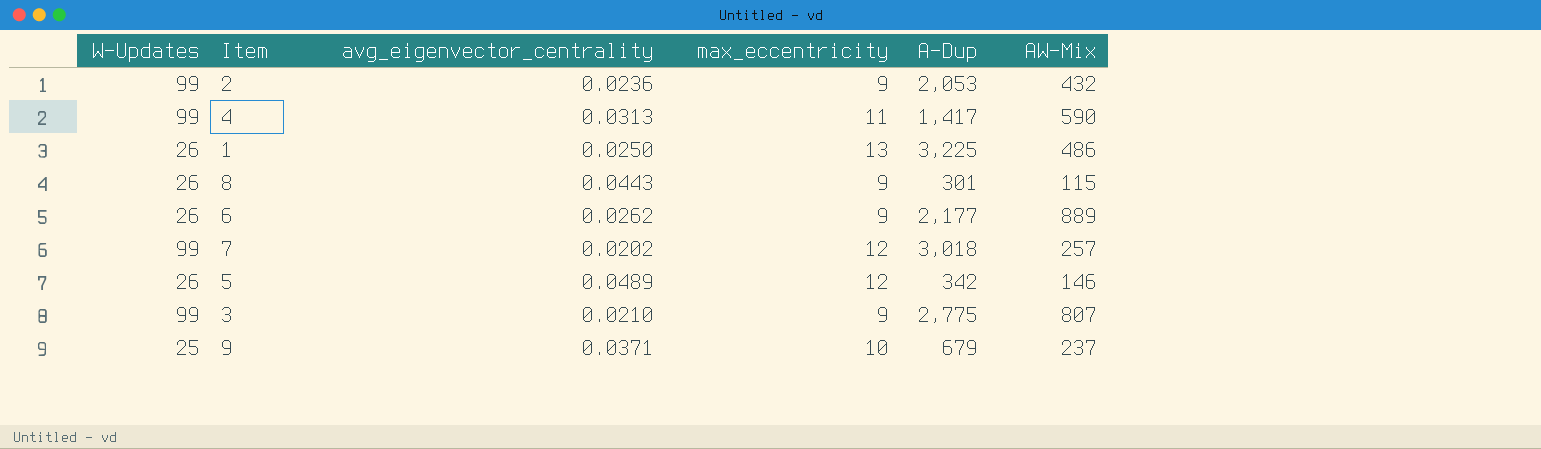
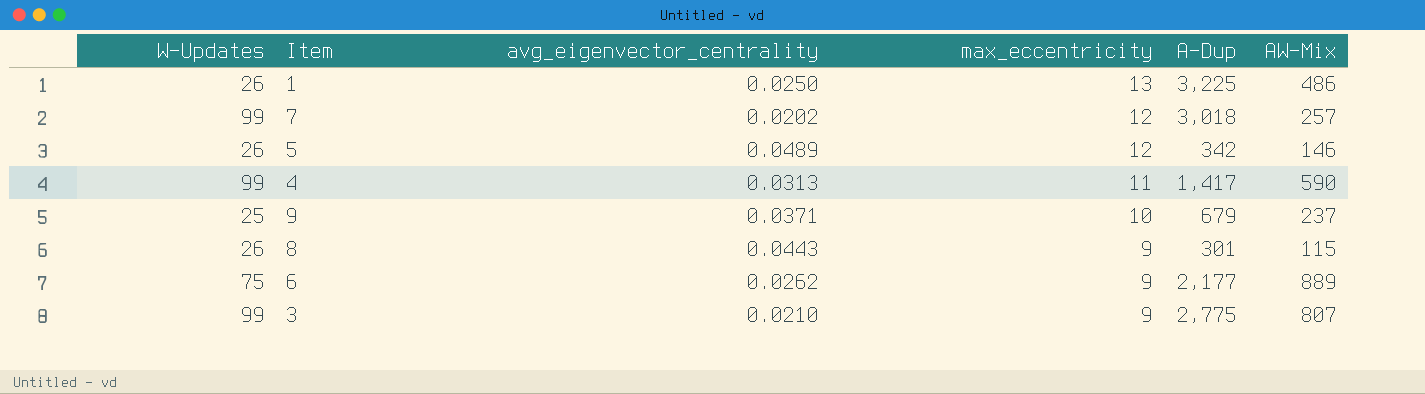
row order: none -> max_eccentricity descending
row 2: 99 | 0.0236 | 9 | 2,053 | 432 -> none
6 | W-Updates: 26 -> 75

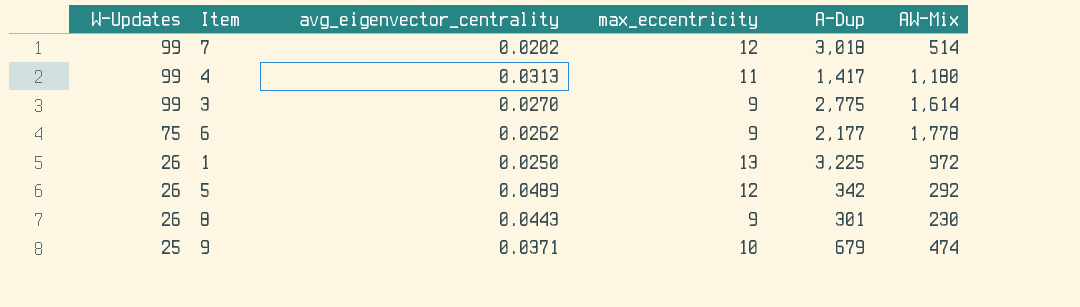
row order: max_eccentricity descending -> W-Updates descending
7 | AW-Mix: 257 -> 514
4 | AW-Mix: 590 -> 1,180
3 | avg_eigenvector_centrality: 0.0210 -> 0.0270
3 | AW-Mix: 807 -> 1,614
6 | AW-Mix: 889 -> 1,778
1 | AW-Mix: 486 -> 972
5 | AW-Mix: 146 -> 292
8 | AW-Mix: 115 -> 230
9 | AW-Mix: 237 -> 474

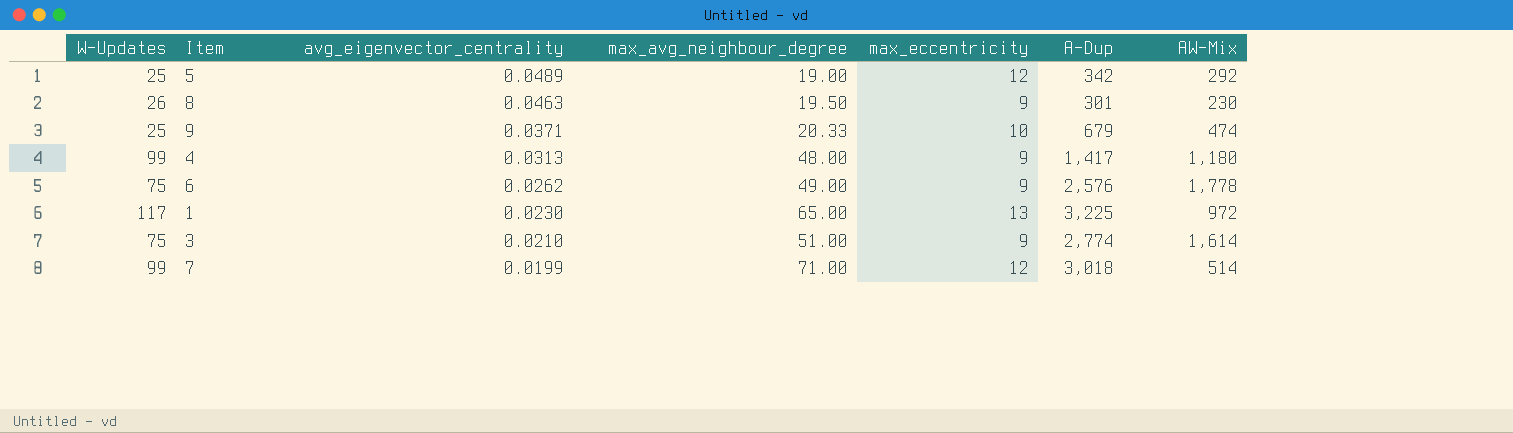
row order: W-Updates descending -> avg_eigenvector_centrality descending
column max_avg_neighbour_degree | position: none -> 4
5 | W-Updates: 26 -> 25
8 | avg_eigenvector_centrality: 0.0443 -> 0.0463
4 | max_eccentricity: 11 -> 9
6 | A-Dup: 2,177 -> 2,576
1 | W-Updates: 26 -> 117
1 | avg_eigenvector_centrality: 0.0250 -> 0.0230
3 | W-Updates: 99 -> 75
3 | avg_eigenvector_centrality: 0.0270 -> 0.0210
3 | A-Dup: 2,775 -> 2,774
7 | avg_eigenvector_centrality: 0.0202 -> 0.0199

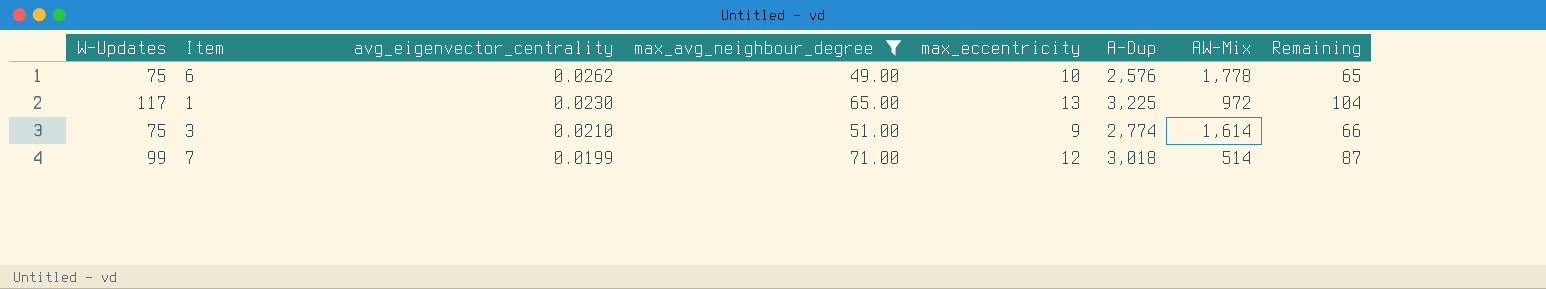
filter: none -> max_avg_neighbour_degree >= 49.00
column Remaining | formula: none -> [W-Updates] - [max_eccentricity]
6 | max_eccentricity: 9 -> 10

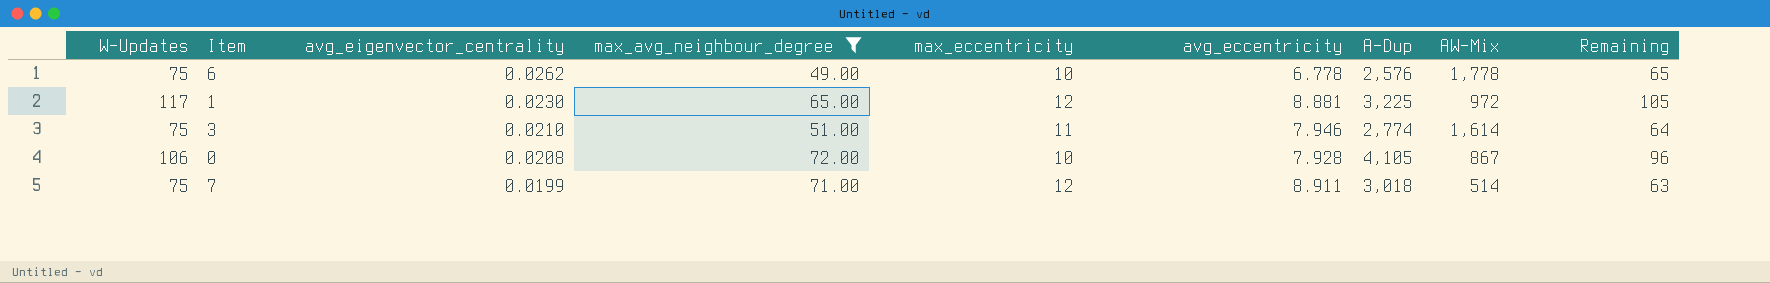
column avg_eccentricity | position: none -> 6
1 | max_eccentricity: 13 -> 12
1 | Remaining: 104 -> 105
3 | max_eccentricity: 9 -> 11
3 | Remaining: 66 -> 64
row 0: none -> 106 | 0.0208 | 72.00 | 10 | 7.928 | 4,105 | 867 | 96
7 | W-Updates: 99 -> 75
7 | Remaining: 87 -> 63

